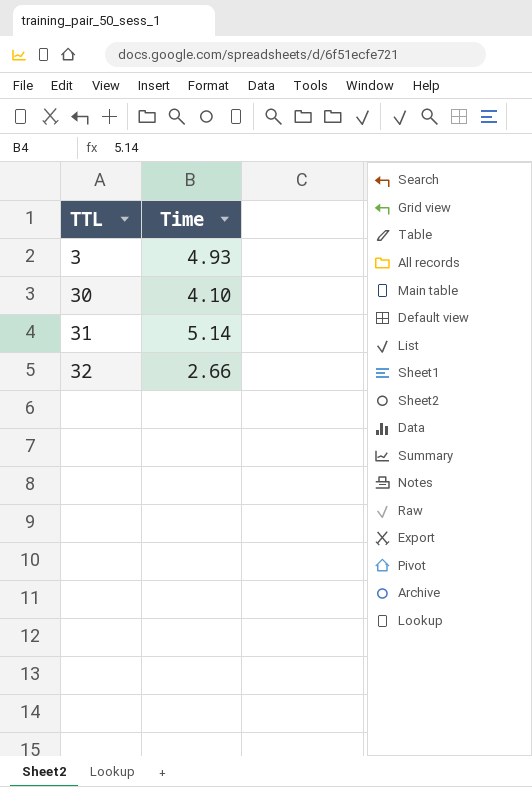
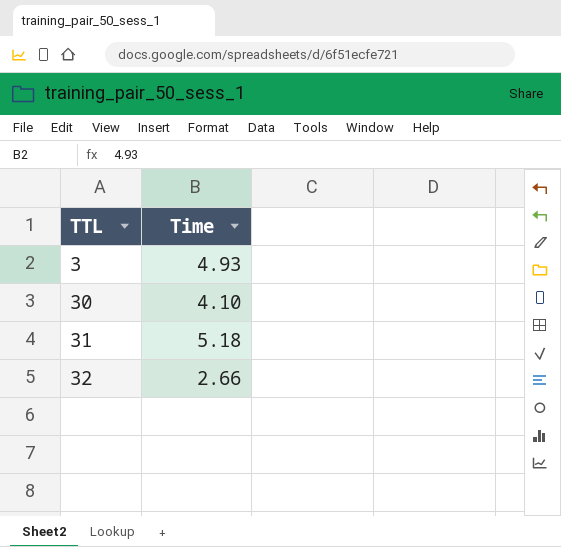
31 | Time: 5.14 -> 5.18

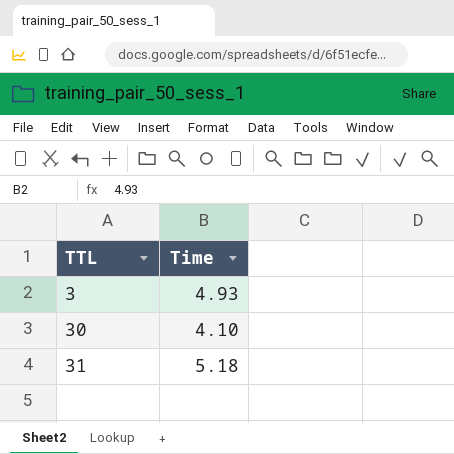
row 32: 2.66 -> none

